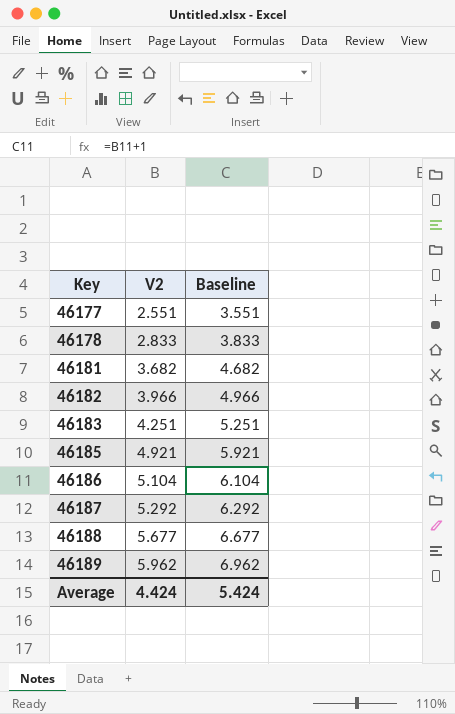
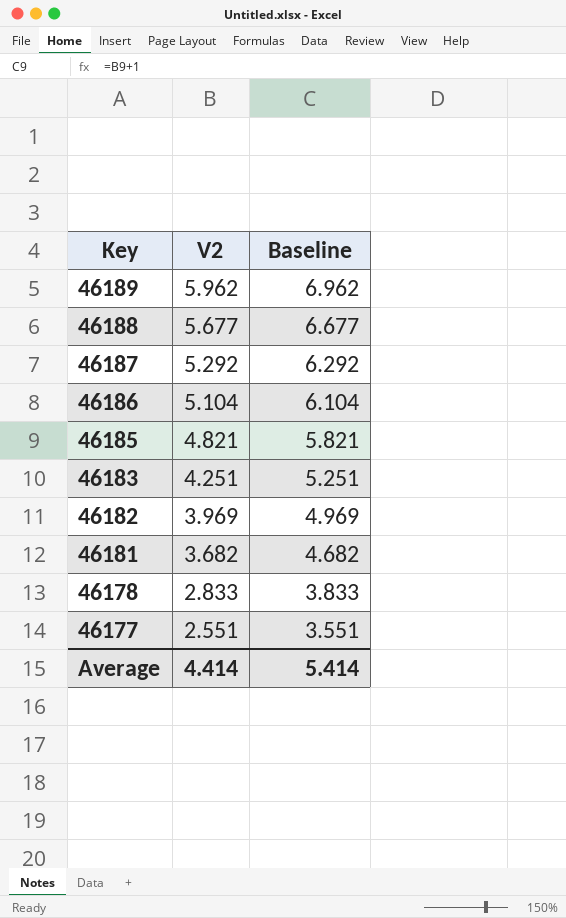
row order: Key ascending -> Key descending
46185 | V2: 4.921 -> 4.821
46185 | Baseline: 5.921 -> 5.821
46182 | V2: 3.966 -> 3.969
46182 | Baseline: 4.966 -> 4.969
Average | V2: 4.424 -> 4.414
Average | Baseline: 5.424 -> 5.414

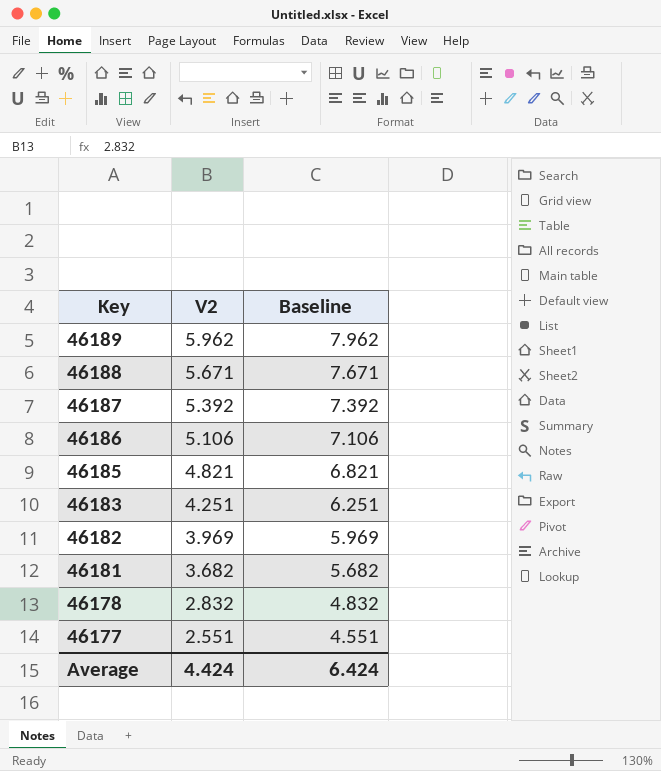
column Baseline | formula: [V2] + 1 -> [V2] + 2
46188 | V2: 5.677 -> 5.671
46187 | V2: 5.292 -> 5.392
46186 | V2: 5.104 -> 5.106
46178 | V2: 2.833 -> 2.832
Average | V2: 4.414 -> 4.424
Average | Baseline: 5.414 -> 6.424

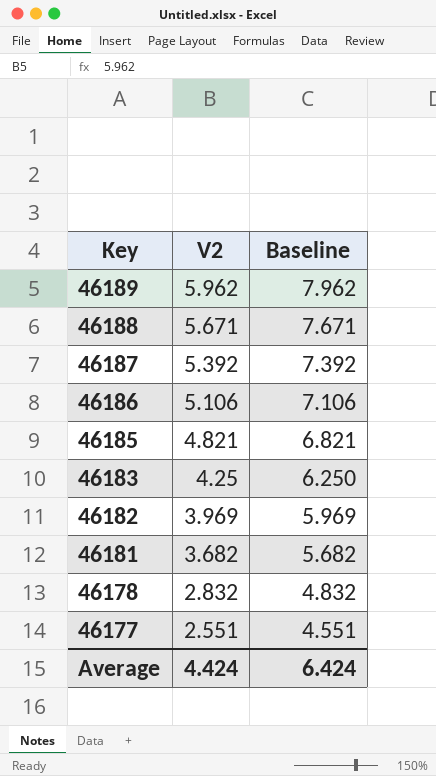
46183 | V2: 4.251 -> 4.25
46183 | Baseline: 6.251 -> 6.250

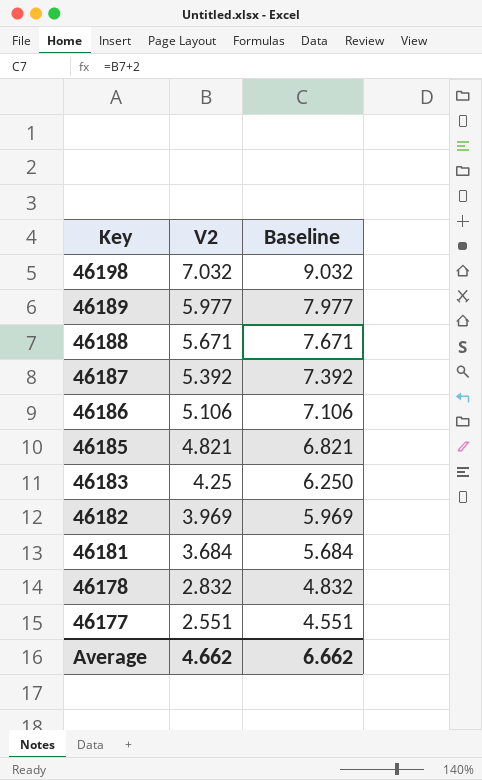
row 46198: none -> 7.032 | 9.032
46189 | V2: 5.962 -> 5.977
46189 | Baseline: 7.962 -> 7.977
46181 | V2: 3.682 -> 3.684
46181 | Baseline: 5.682 -> 5.684
Average | V2: 4.424 -> 4.662
Average | Baseline: 6.424 -> 6.662

